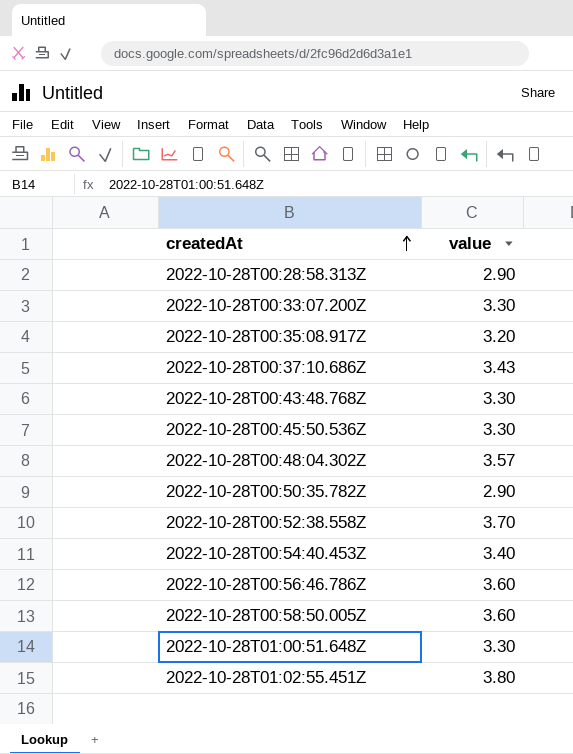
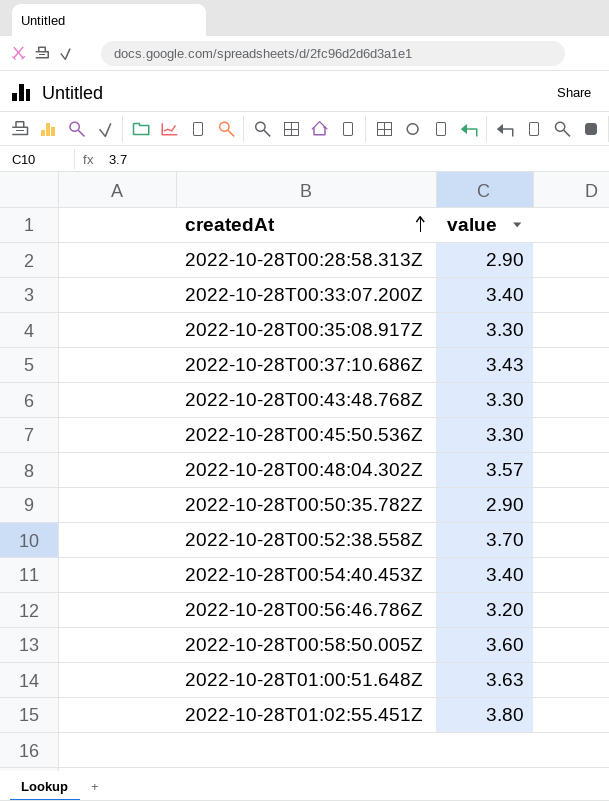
2022-10-28T00:33:07.200Z | value: 3.30 -> 3.40
2022-10-28T00:35:08.917Z | value: 3.20 -> 3.30
2022-10-28T00:56:46.786Z | value: 3.60 -> 3.20
2022-10-28T01:00:51.648Z | value: 3.30 -> 3.63

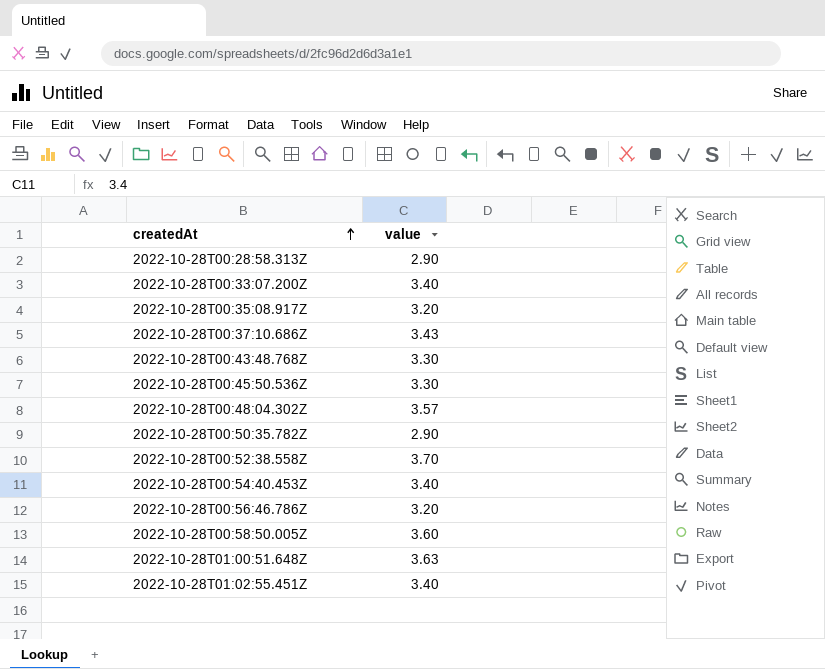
2022-10-28T00:35:08.917Z | value: 3.30 -> 3.20
2022-10-28T01:02:55.451Z | value: 3.80 -> 3.40

